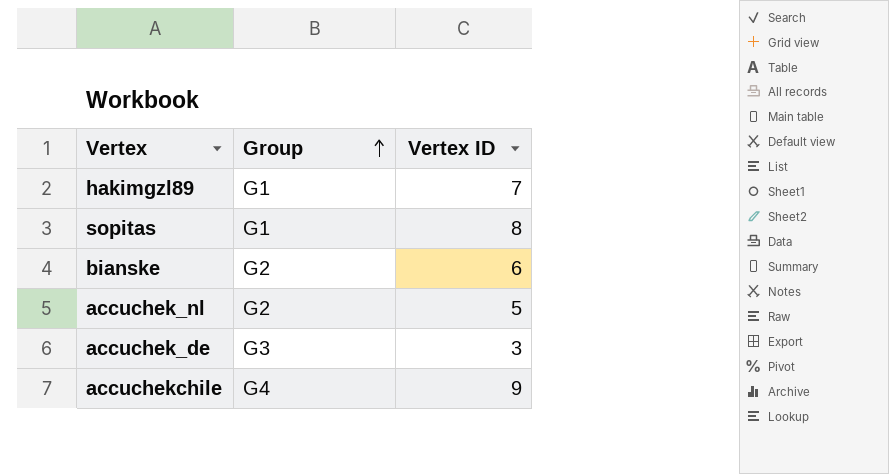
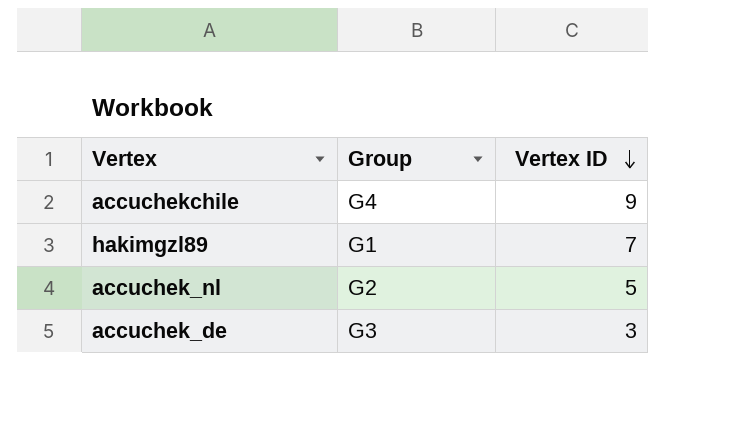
row order: Group ascending -> Vertex ID descending
row sopitas: G1 | 8 -> none
row bianske: G2 | 6 -> none

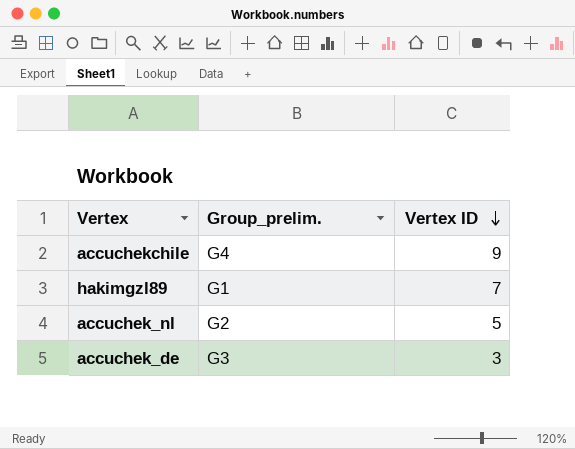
column name: Group -> Group_prelim.

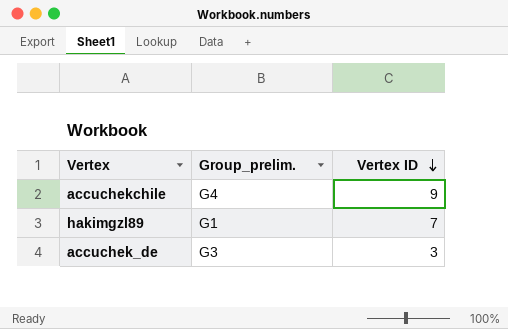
row accuchek_nl: G2 | 5 -> none

